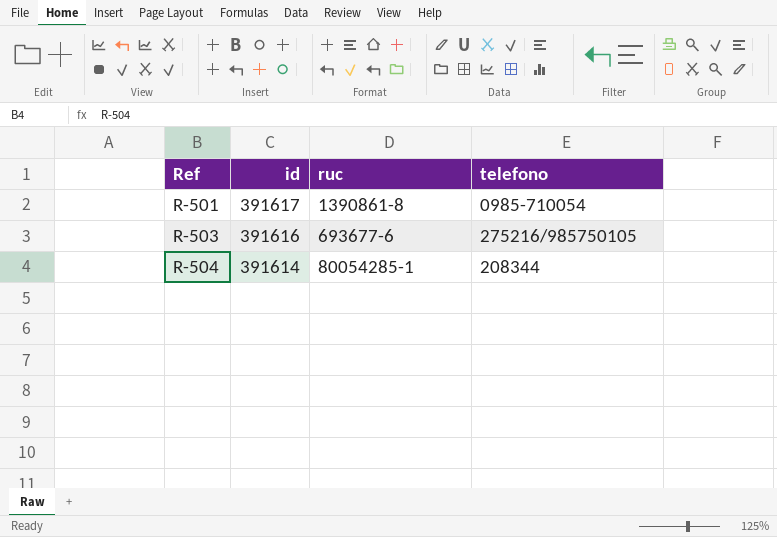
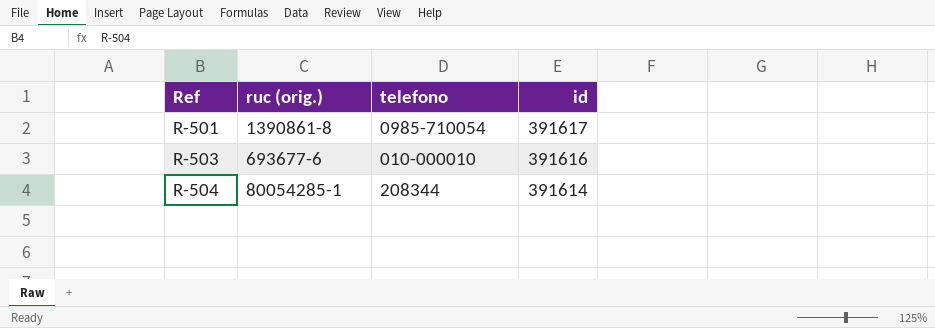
column name: ruc -> ruc (orig.)
column id | position: 2 -> 4
R-503 | telefono: 275216/985750105 -> 010-000010

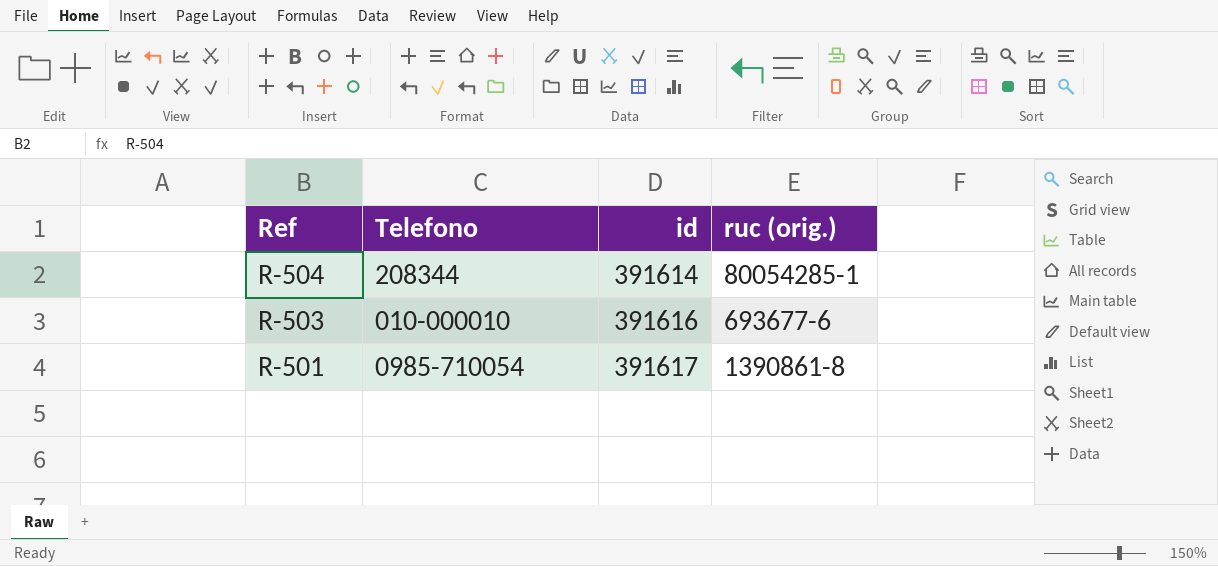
row order: Ref ascending -> Ref descending
column name: telefono -> Telefono
column ruc (orig.) | position: 2 -> 4

